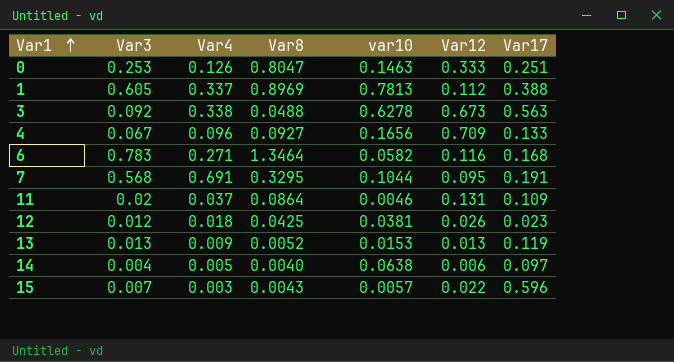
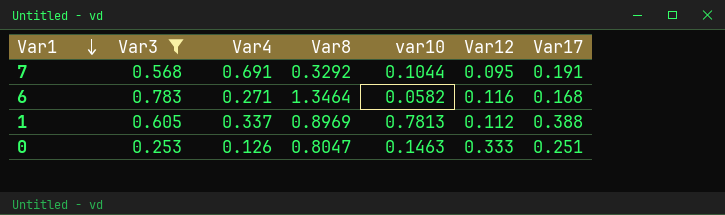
filter: none -> Var3 >= 0.253
row order: Var1 ascending -> Var1 descending
7 | Var8: 0.3295 -> 0.3292

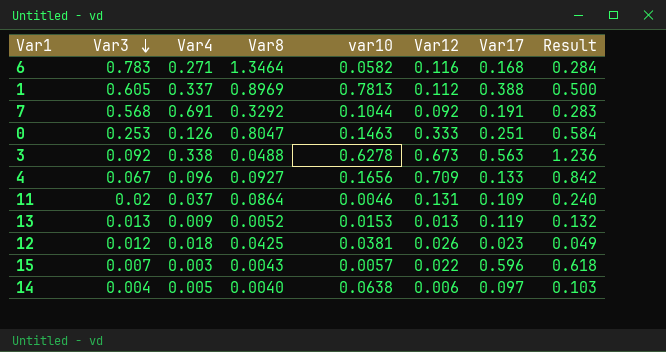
filter: Var3 >= 0.253 -> none
row order: Var1 descending -> Var3 descending
column Result | formula: none -> [Var12] + [Var17]
7 | Var12: 0.095 -> 0.092

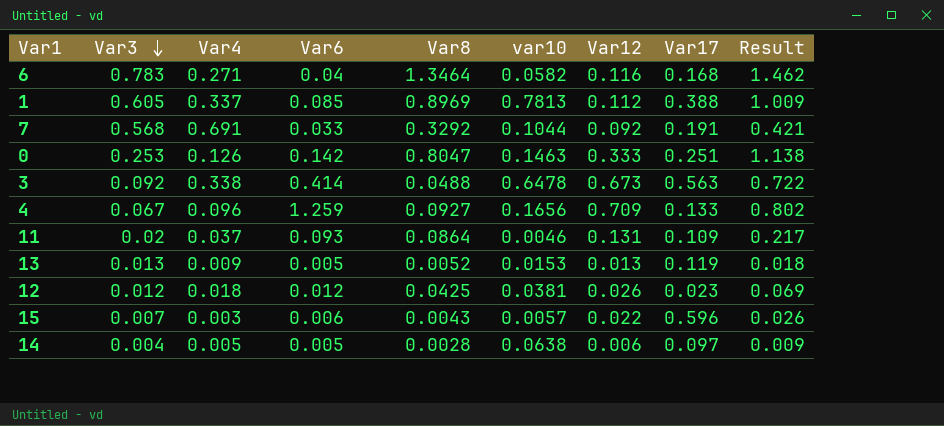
column Var6 | position: none -> 4
column Result | formula: [Var12] + [Var17] -> [Var8] + [Var12]
3 | var10: 0.6278 -> 0.6478
14 | Var8: 0.0040 -> 0.0028

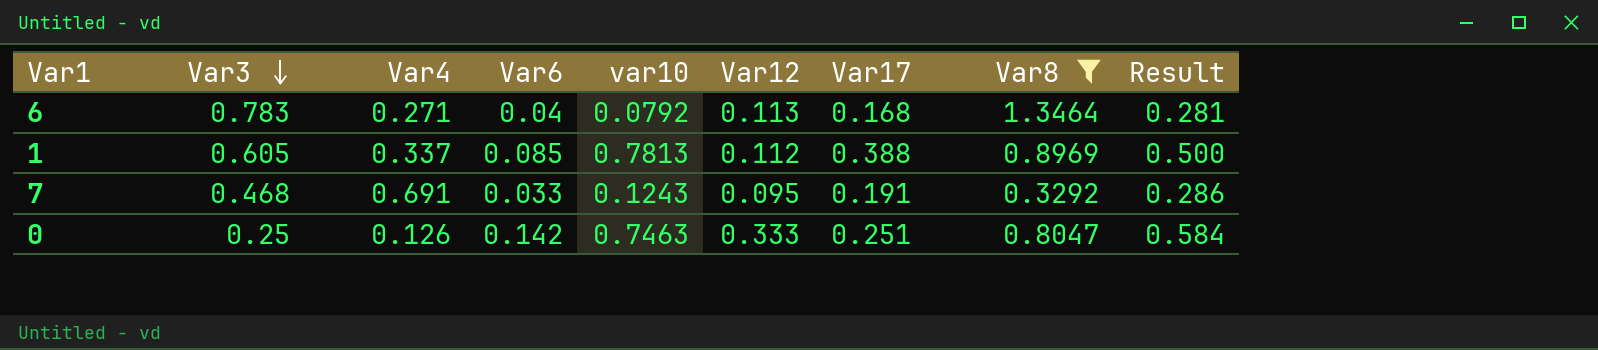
filter: none -> Var8 >= 0.3292
column Var8 | position: 5 -> 8
column Result | formula: [Var8] + [Var12] -> [Var12] + [Var17]
6 | var10: 0.0582 -> 0.0792
6 | Var12: 0.116 -> 0.113
7 | Var3: 0.568 -> 0.468
7 | var10: 0.1044 -> 0.1243
7 | Var12: 0.092 -> 0.095
0 | Var3: 0.253 -> 0.25
0 | var10: 0.1463 -> 0.7463

